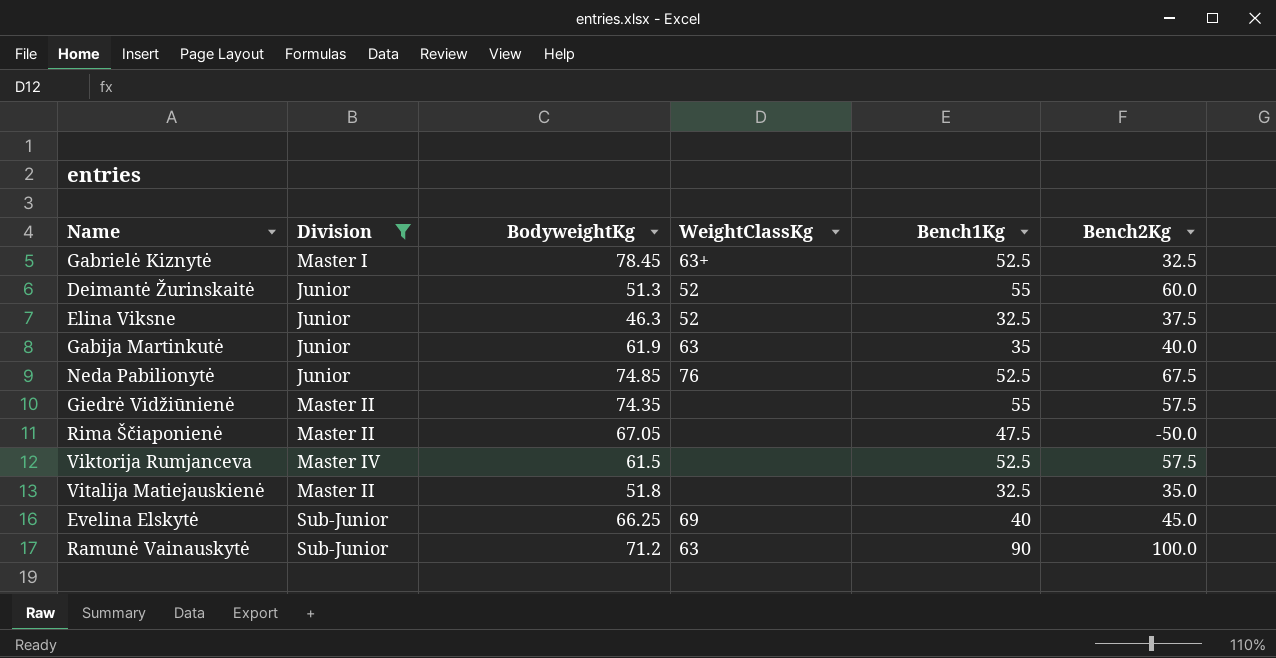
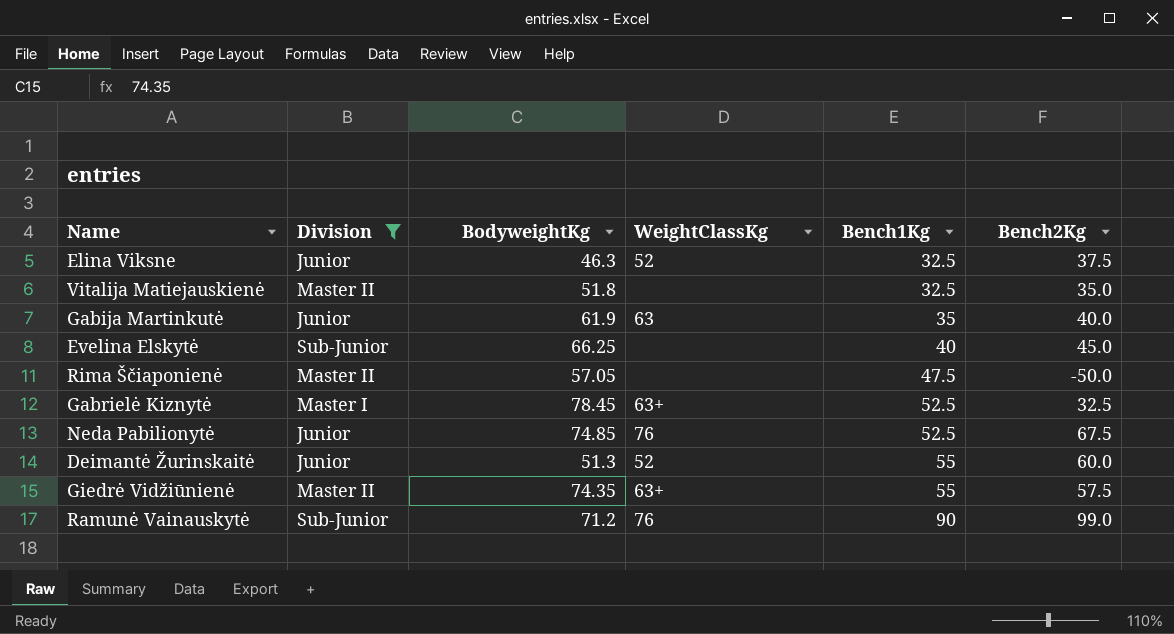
row order: none -> Bench1Kg ascending
row Viktorija Rumjanceva: Master IV | 61.5 | none | 52.5 | 57.5 -> none
Evelina Elskytė | WeightClassKg: 69 -> none
Rima Ščiaponienė | BodyweightKg: 67.05 -> 57.05
Giedrė Vidžiūnienė | WeightClassKg: none -> 63+
Ramunė Vainauskytė | WeightClassKg: 63 -> 76
Ramunė Vainauskytė | Bench2Kg: 100.0 -> 99.0

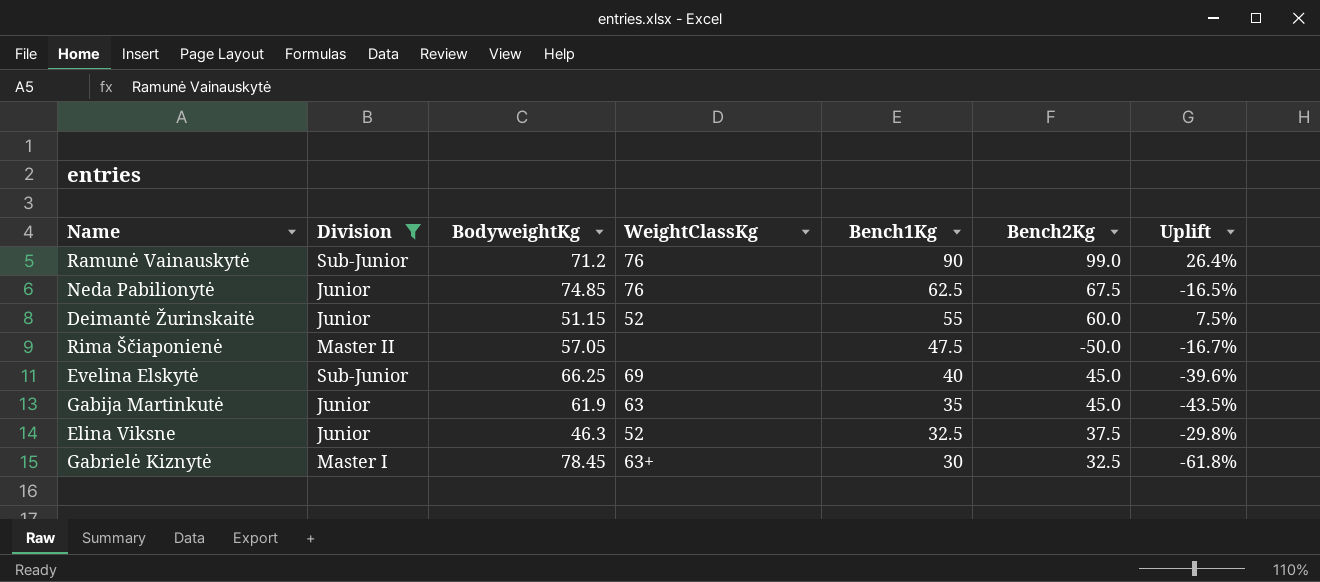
row order: Bench1Kg ascending -> Bench1Kg descending
column Uplift | formula: none -> ([Bench1Kg] - [BodyweightKg]) / [BodyweightKg]
row Vitalija Matiejauskienė: Master II | 51.8 | none | 32.5 | 35.0 -> none
row Giedrė Vidžiūnienė: Master II | 74.35 | 63+ | 55 | 57.5 -> none
Neda Pabilionytė | Bench1Kg: 52.5 -> 62.5
Deimantė Žurinskaitė | BodyweightKg: 51.3 -> 51.15
Evelina Elskytė | WeightClassKg: none -> 69
Gabija Martinkutė | Bench2Kg: 40.0 -> 45.0
Gabrielė Kiznytė | Bench1Kg: 52.5 -> 30

